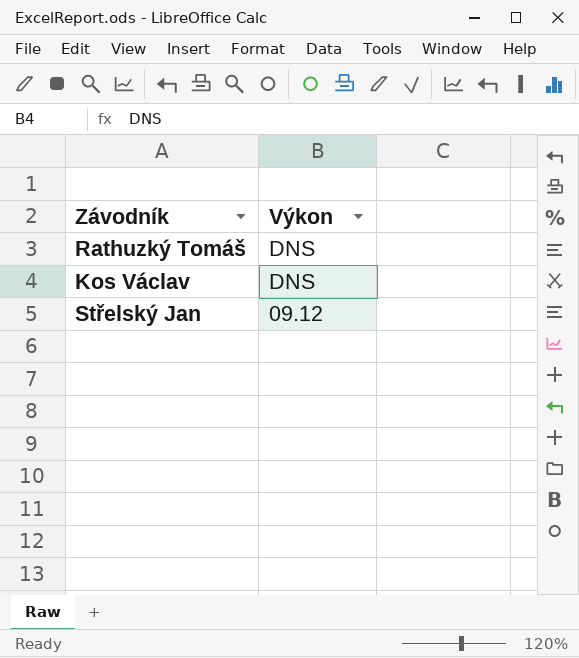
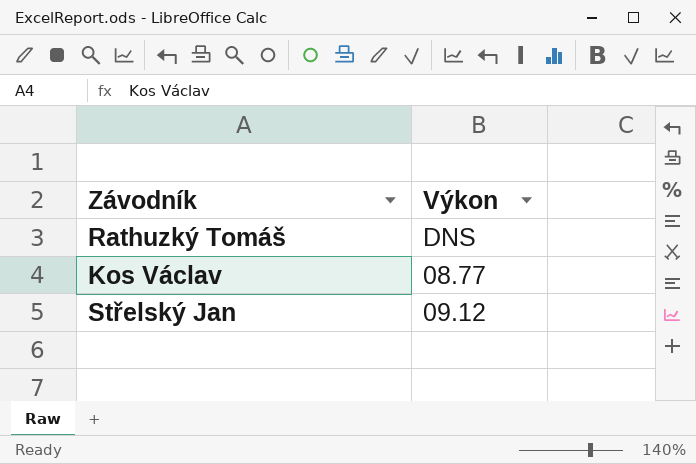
Kos Václav | Výkon: DNS -> 08.77

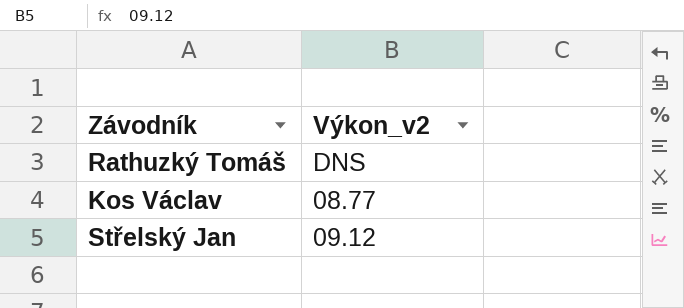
column name: Výkon -> Výkon_v2

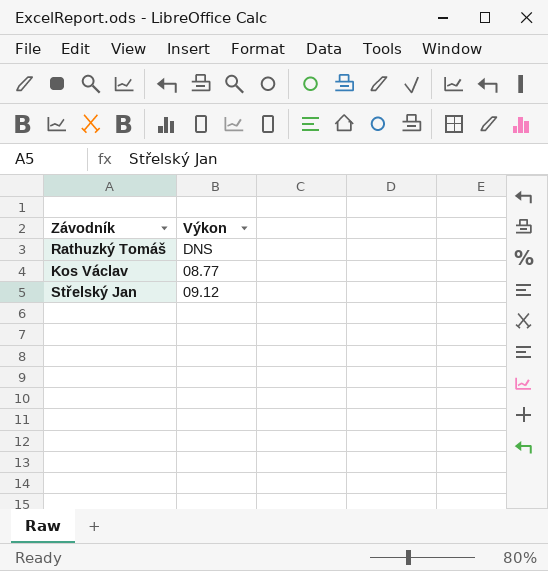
column name: Výkon_v2 -> Výkon

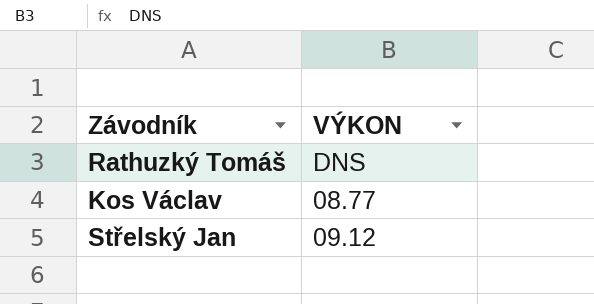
column name: Výkon -> VÝKON

